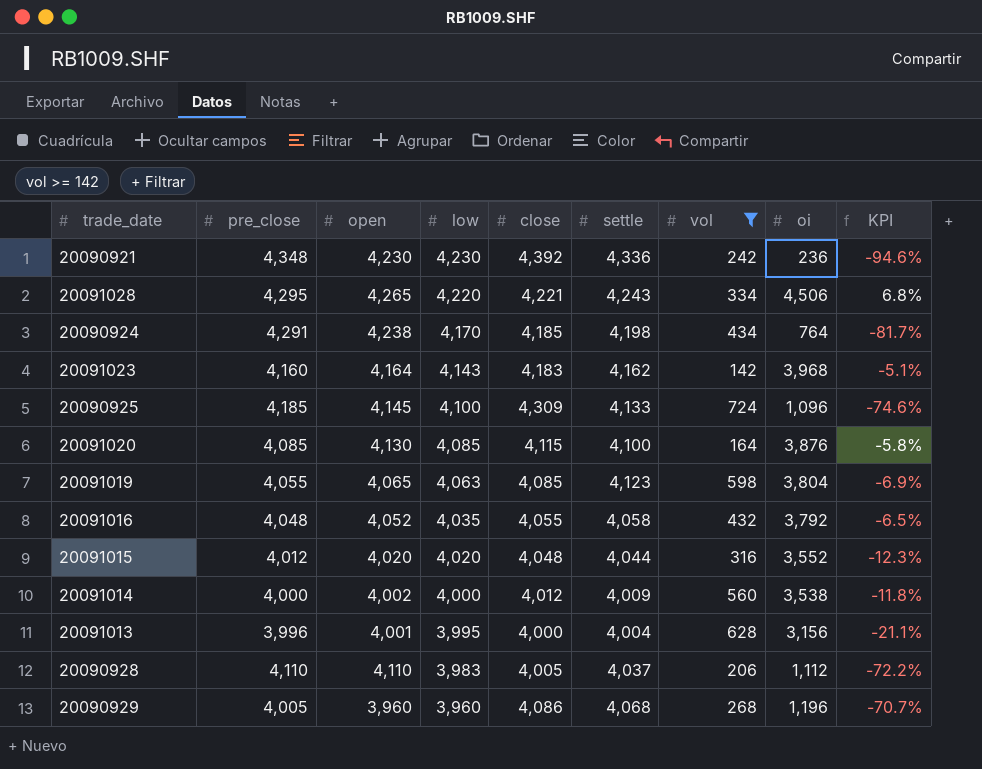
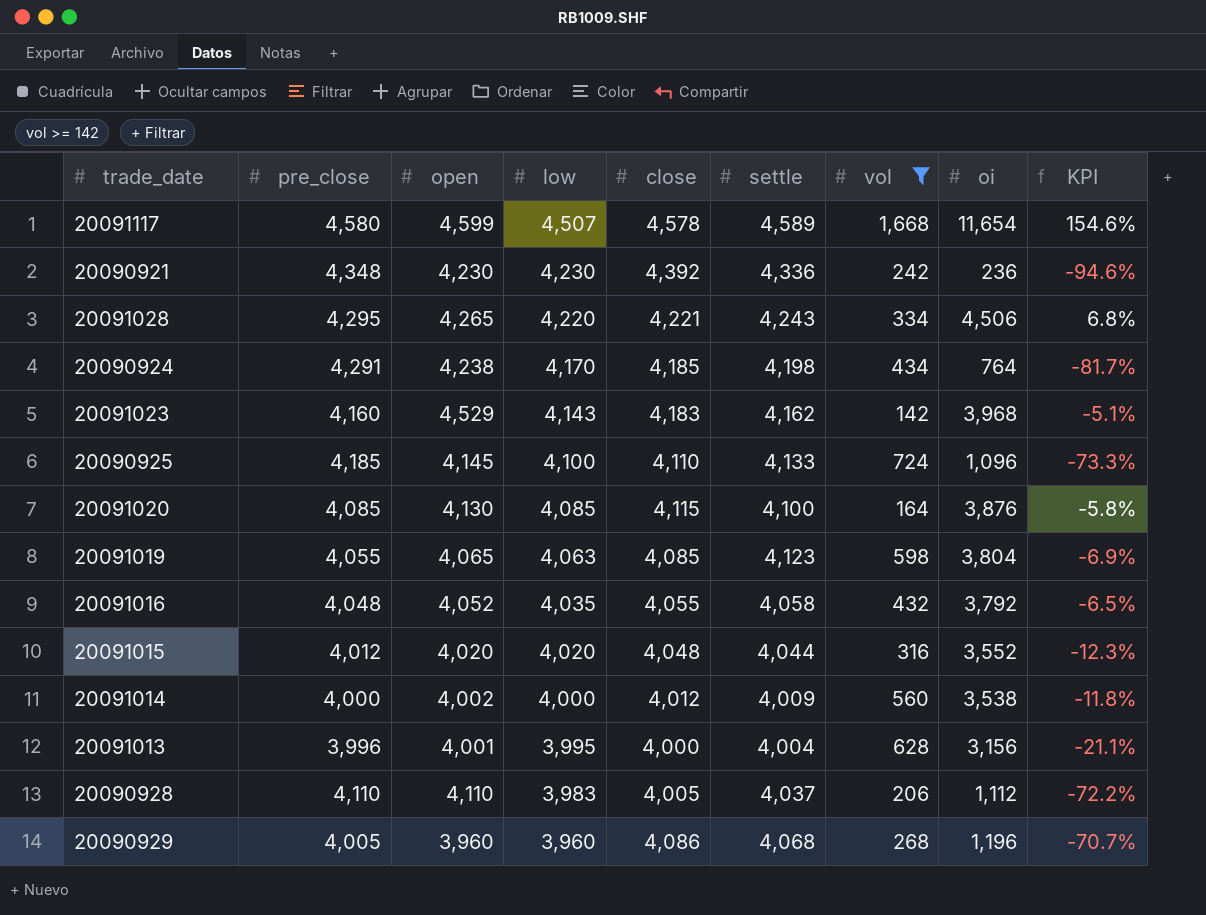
row 20091117: none -> 4,580 | 4,599 | 4,507 | 4,578 | 4,589 | 1,668 | 11,654 | 154.6%
20091023 | open: 4,164 -> 4,529
20090925 | close: 4,309 -> 4,110
20090925 | KPI: -74.6% -> -73.3%

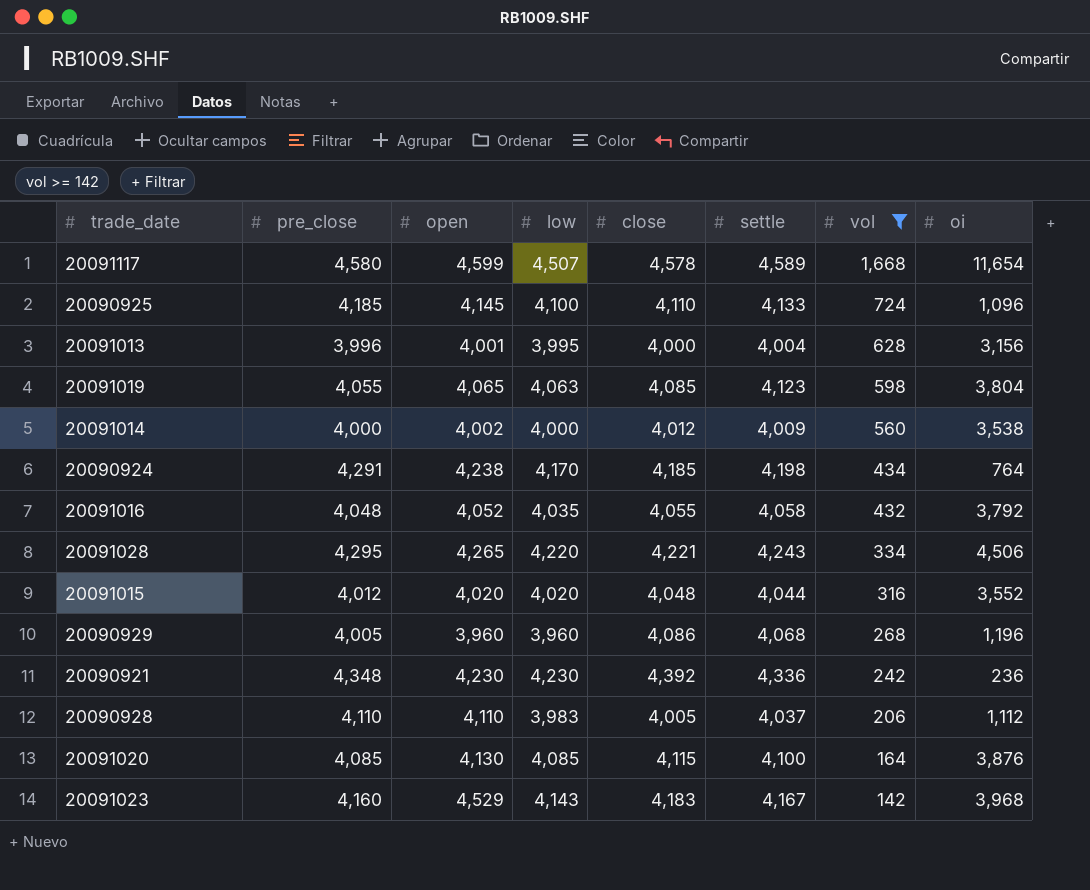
row order: low descending -> vol descending
column KPI | formula: ([oi] - [close]) / [close] -> none
20091023 | settle: 4,162 -> 4,167

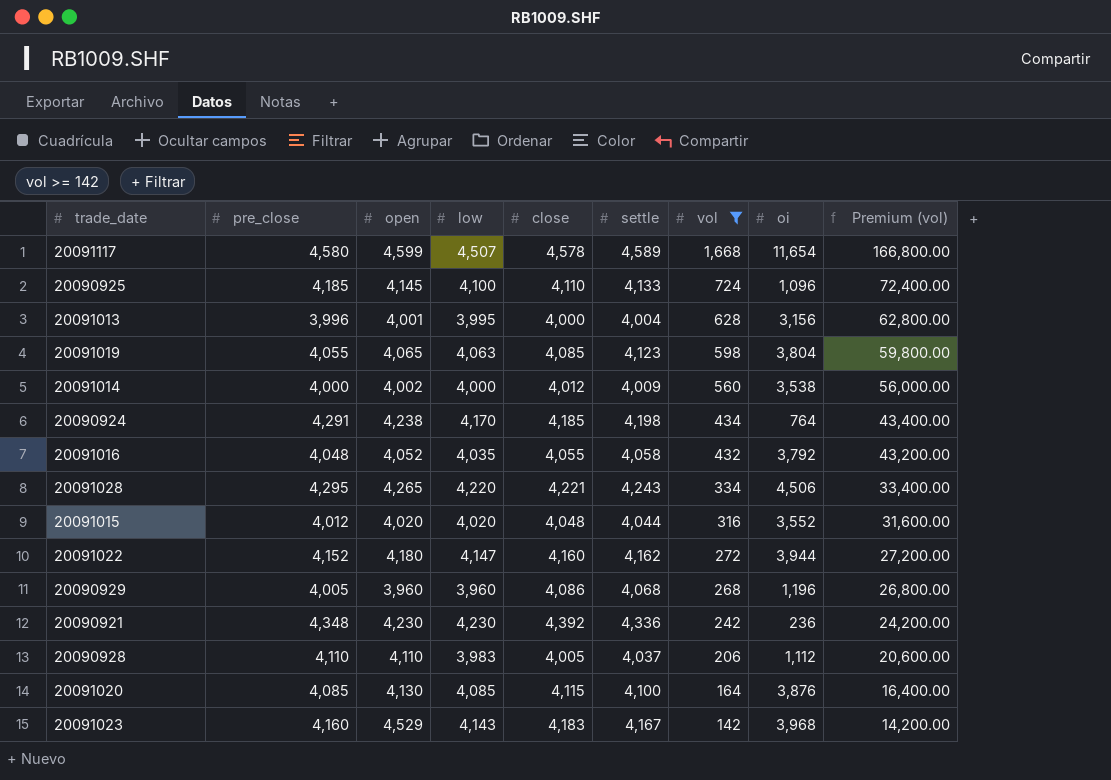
column Premium (vol) | formula: none -> [vol] * 100
row 20091022: none -> 4,152 | 4,180 | 4,147 | 4,160 | 4,162 | 272 | 3,944 | 27,200.00

